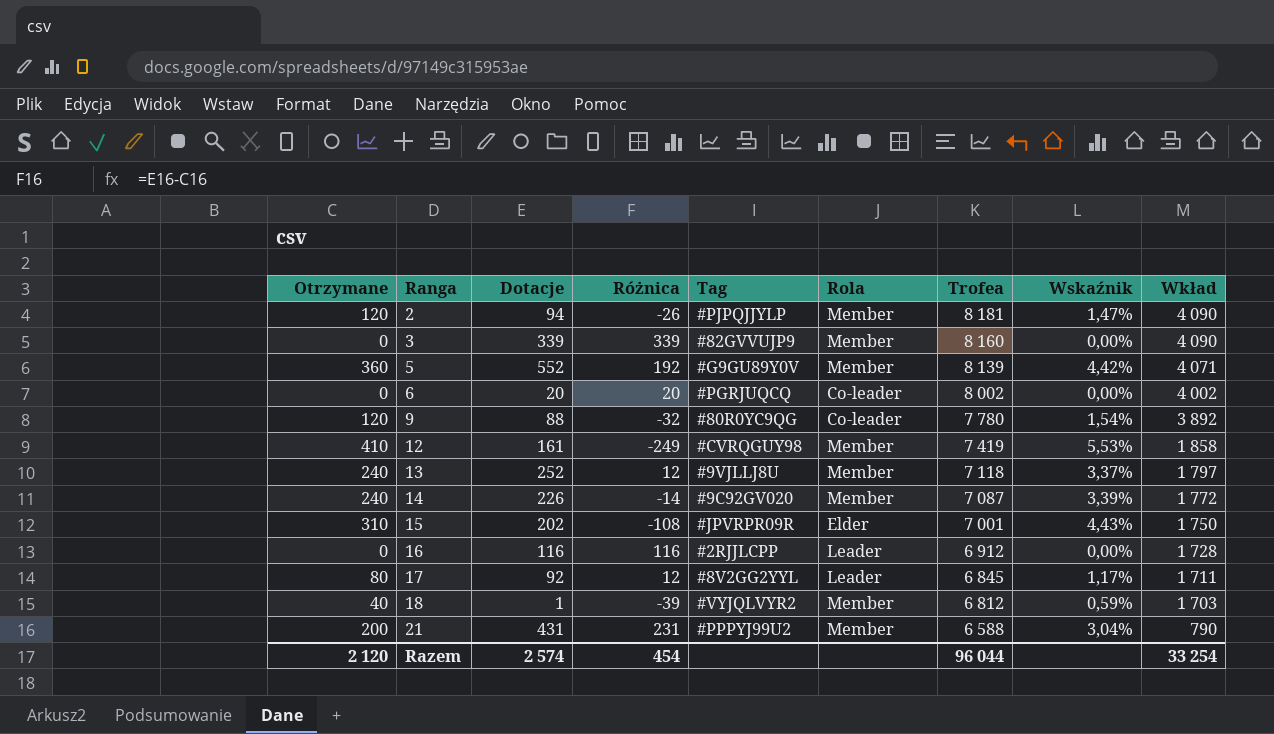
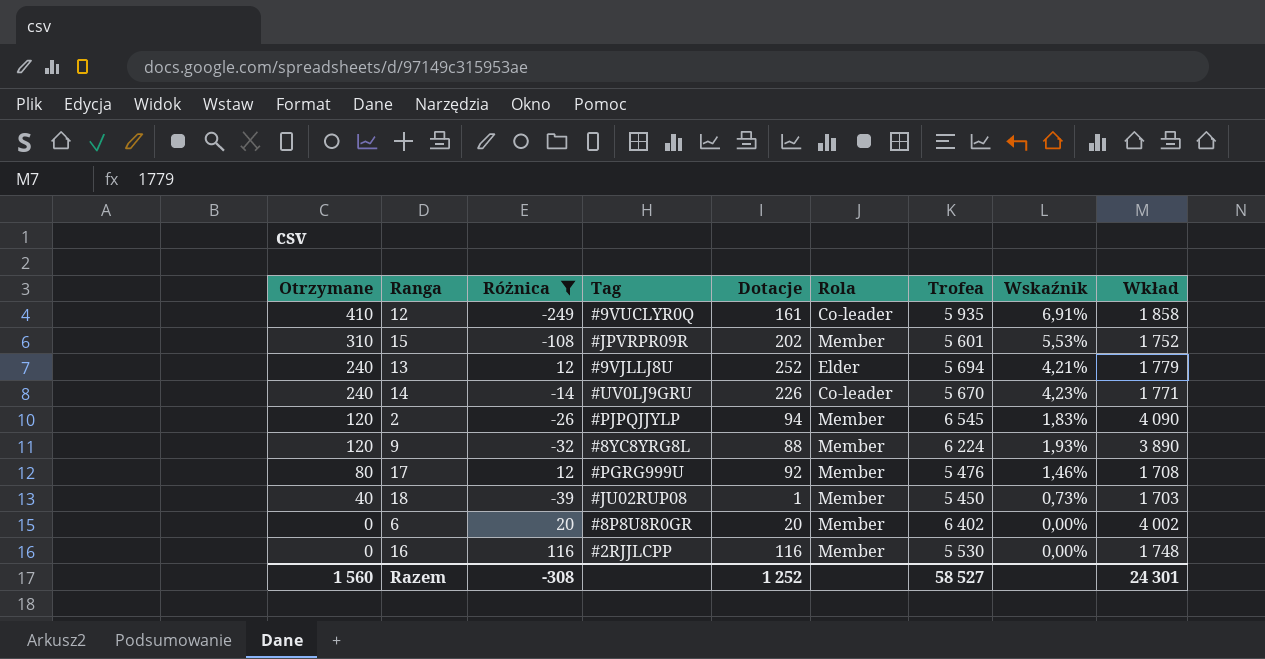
filter: none -> Różnica <= 116
row order: Ranga ascending -> Otrzymane descending
column Dotacje | position: 3 -> 5
12 | Tag: #CVRQGUY98 -> #9VUCLYR0Q
12 | Rola: Member -> Co-leader
12 | Trofea: 7 419 -> 5 935
12 | Wskaźnik: 5,53% -> 6,91%
15 | Rola: Elder -> Member
15 | Trofea: 7 001 -> 5 601
15 | Wskaźnik: 4,43% -> 5,53%
15 | Wkład: 1 750 -> 1 752
13 | Rola: Member -> Elder
13 | Trofea: 7 118 -> 5 694
13 | Wskaźnik: 3,37% -> 4,21%
13 | Wkład: 1 797 -> 1 779
14 | Tag: #9C92GV020 -> #UV0LJ9GRU
14 | Rola: Member -> Co-leader
14 | Trofea: 7 087 -> 5 670
14 | Wskaźnik: 3,39% -> 4,23%
14 | Wkład: 1 772 -> 1 771
2 | Trofea: 8 181 -> 6 545
2 | Wskaźnik: 1,47% -> 1,83%
9 | Tag: #80R0YC9QG -> #8YC8YRG8L
9 | Rola: Co-leader -> Member
9 | Trofea: 7 780 -> 6 224
9 | Wskaźnik: 1,54% -> 1,93%
9 | Wkład: 3 892 -> 3 890
17 | Tag: #8V2GG2YYL -> #PGRG999U
17 | Rola: Leader -> Member
17 | Trofea: 6 845 -> 5 476
17 | Wskaźnik: 1,17% -> 1,46%
17 | Wkład: 1 711 -> 1 708
18 | Tag: #VYJQLVYR2 -> #JU02RUP08
18 | Trofea: 6 812 -> 5 450
18 | Wskaźnik: 0,59% -> 0,73%
6 | Tag: #PGRJUQCQ -> #8P8U8R0GR
6 | Rola: Co-leader -> Member
6 | Trofea: 8 002 -> 6 402
16 | Rola: Leader -> Member
16 | Trofea: 6 912 -> 5 530
16 | Wkład: 1 728 -> 1 748
Razem | Otrzymane: 2 120 -> 1 560
Razem | Różnica: 454 -> -308
Razem | Dotacje: 2 574 -> 1 252
Razem | Trofea: 96 044 -> 58 527
Razem | Wkład: 33 254 -> 24 301

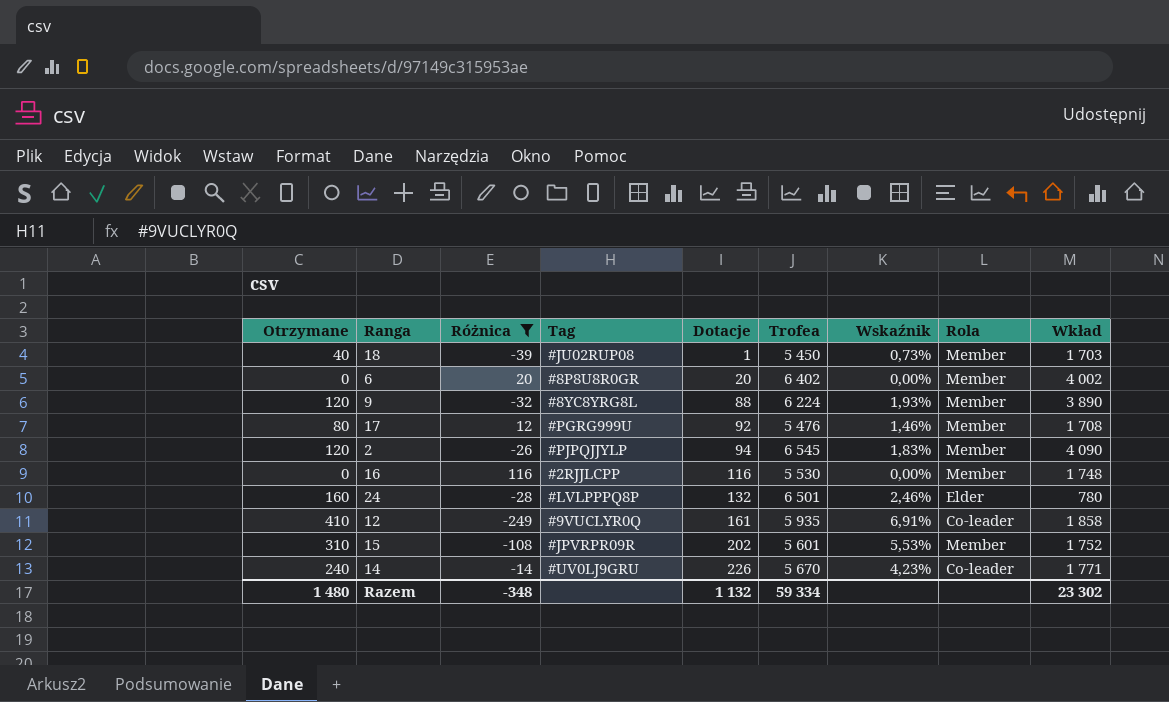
row order: Otrzymane descending -> Dotacje ascending
column Rola | position: 6 -> 8
row 13: 240 | 12 | #9VJLLJ8U | 252 | Elder | 5 694 | 4,21% | 1 779 -> none
row 24: none -> 160 | -28 | #LVLPPPQ8P | 132 | 6 501 | 2,46% | Elder | 780
Razem | Otrzymane: 1 560 -> 1 480
Razem | Różnica: -308 -> -348
Razem | Dotacje: 1 252 -> 1 132
Razem | Trofea: 58 527 -> 59 334
Razem | Wkład: 24 301 -> 23 302

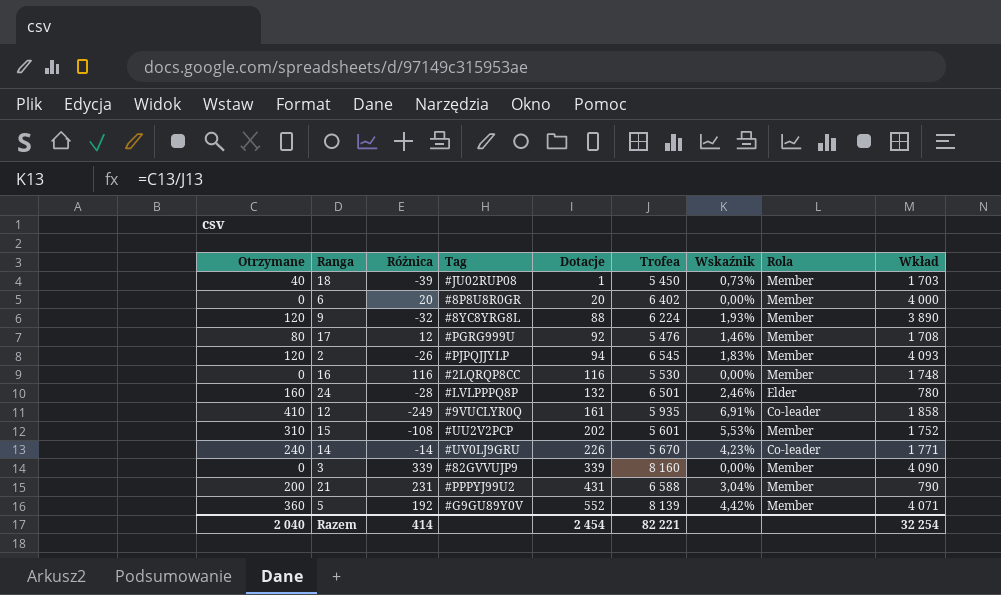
filter: Różnica <= 116 -> none
6 | Wkład: 4 002 -> 4 000
2 | Wkład: 4 090 -> 4 093
16 | Tag: #2RJJLCPP -> #2LQRQP8CC
15 | Tag: #JPVRPR09R -> #UU2V2PCP
Razem | Otrzymane: 1 480 -> 2 040
Razem | Różnica: -348 -> 414
Razem | Dotacje: 1 132 -> 2 454
Razem | Trofea: 59 334 -> 82 221
Razem | Wkład: 23 302 -> 32 254

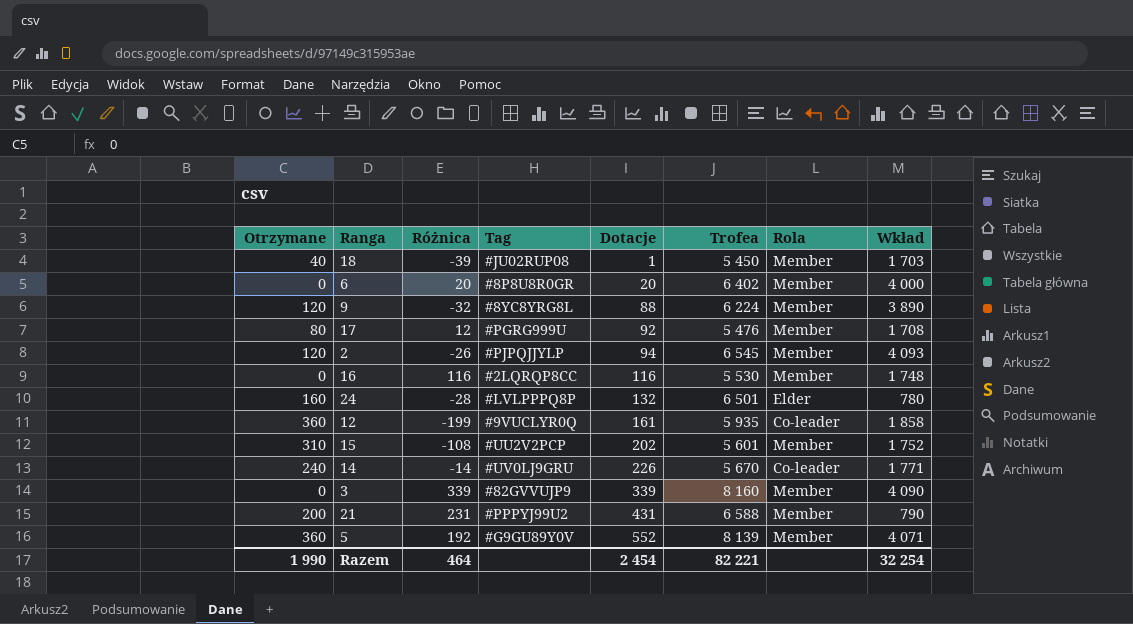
column Wskaźnik | formula: [Otrzymane] / [Trofea] -> none
12 | Otrzymane: 410 -> 360
12 | Różnica: -249 -> -199
Razem | Otrzymane: 2 040 -> 1 990
Razem | Różnica: 414 -> 464

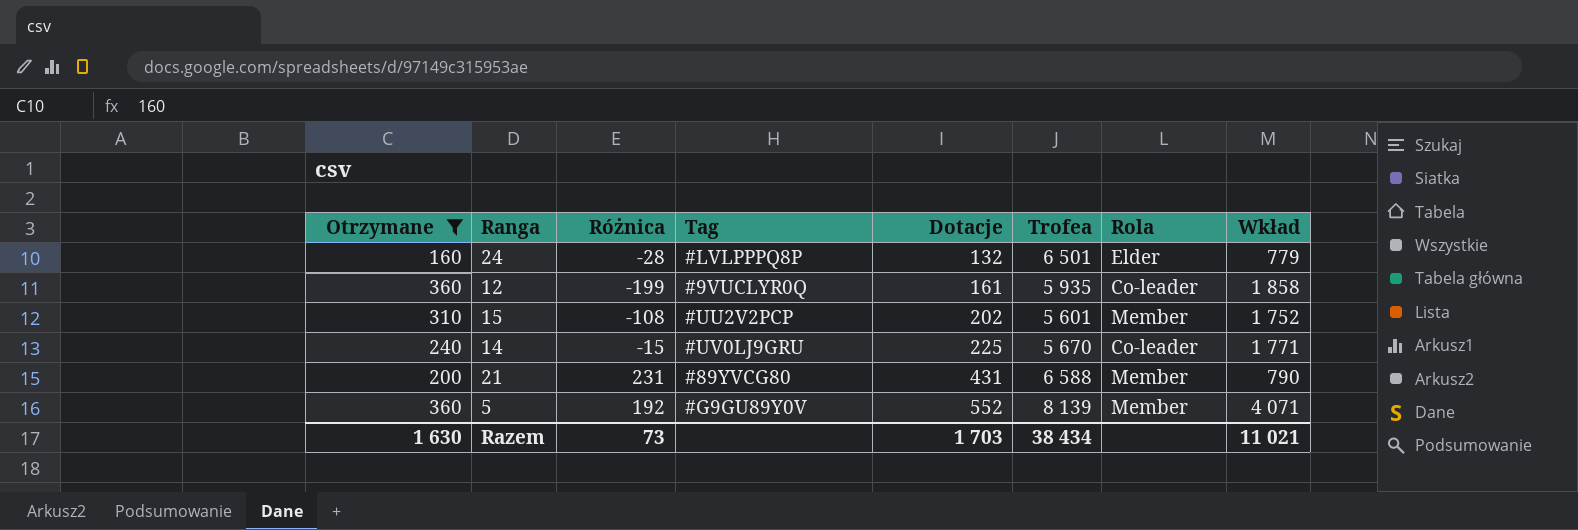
filter: none -> Otrzymane >= 160
24 | Wkład: 780 -> 779
14 | Różnica: -14 -> -15
14 | Dotacje: 226 -> 225
21 | Tag: #PPPYJ99U2 -> #89YVCG80
Razem | Otrzymane: 1 990 -> 1 630
Razem | Różnica: 464 -> 73
Razem | Dotacje: 2 454 -> 1 703
Razem | Trofea: 82 221 -> 38 434
Razem | Wkład: 32 254 -> 11 021

